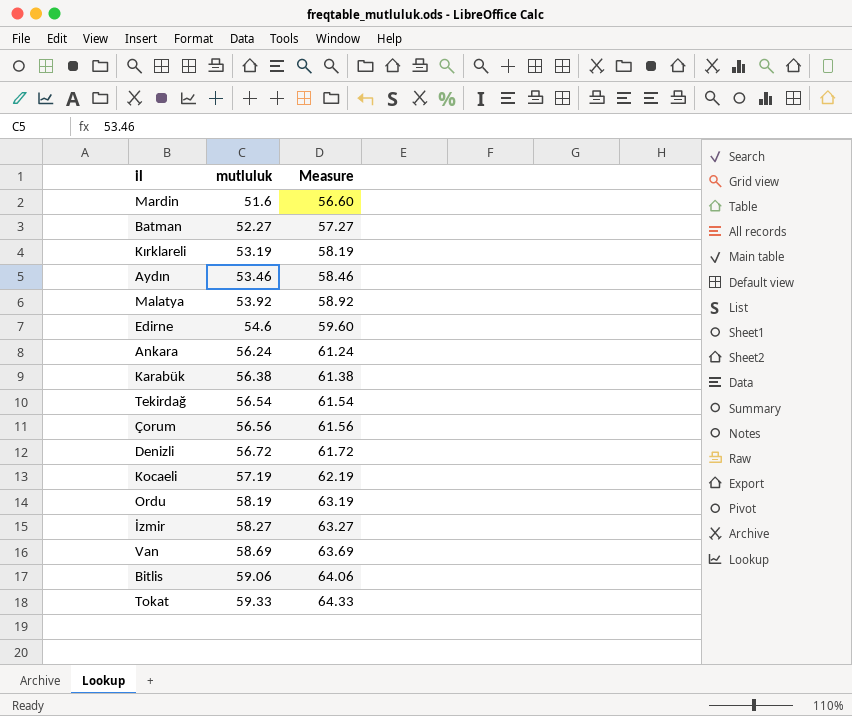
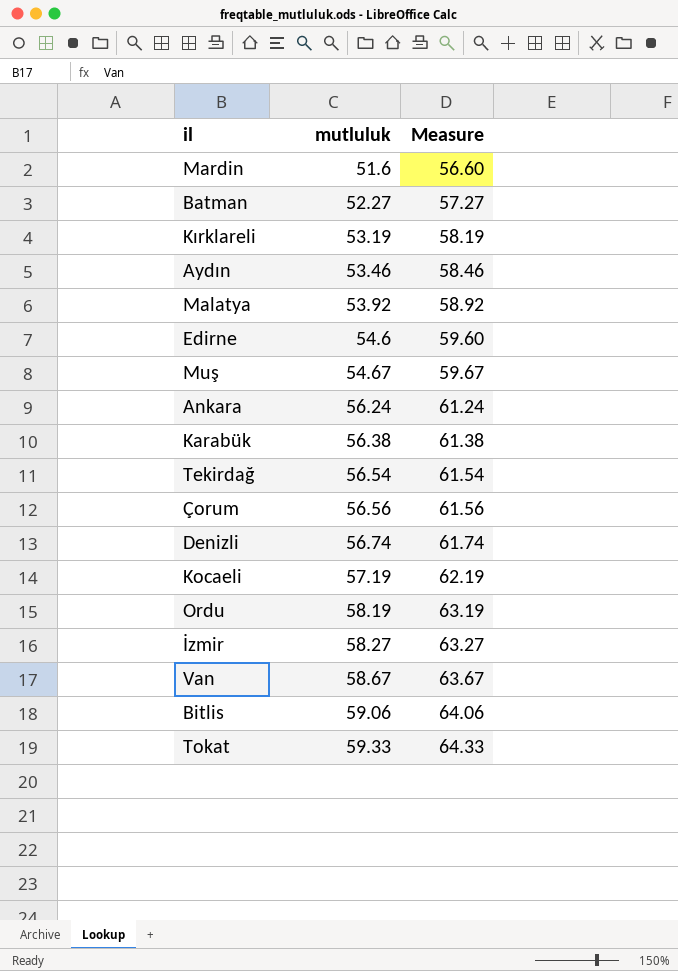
row Muş: none -> 54.67 | 59.67
Denizli | mutluluk: 56.72 -> 56.74
Denizli | Measure: 61.72 -> 61.74
Van | mutluluk: 58.69 -> 58.67
Van | Measure: 63.69 -> 63.67

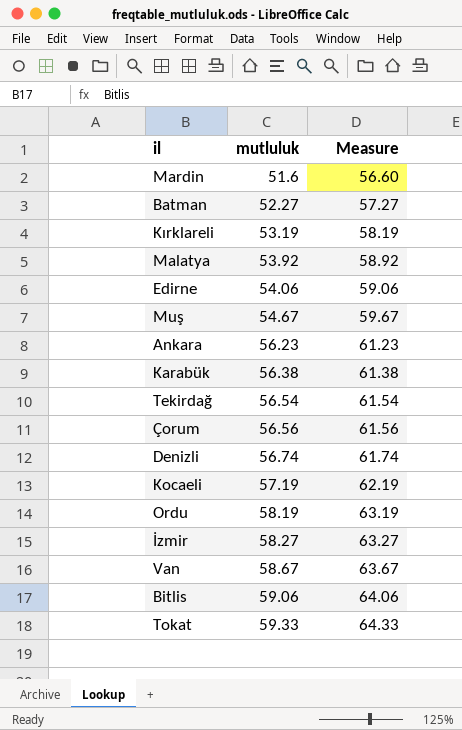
row Aydın: 53.46 | 58.46 -> none
Edirne | mutluluk: 54.6 -> 54.06
Edirne | Measure: 59.60 -> 59.06
Ankara | mutluluk: 56.24 -> 56.23
Ankara | Measure: 61.24 -> 61.23

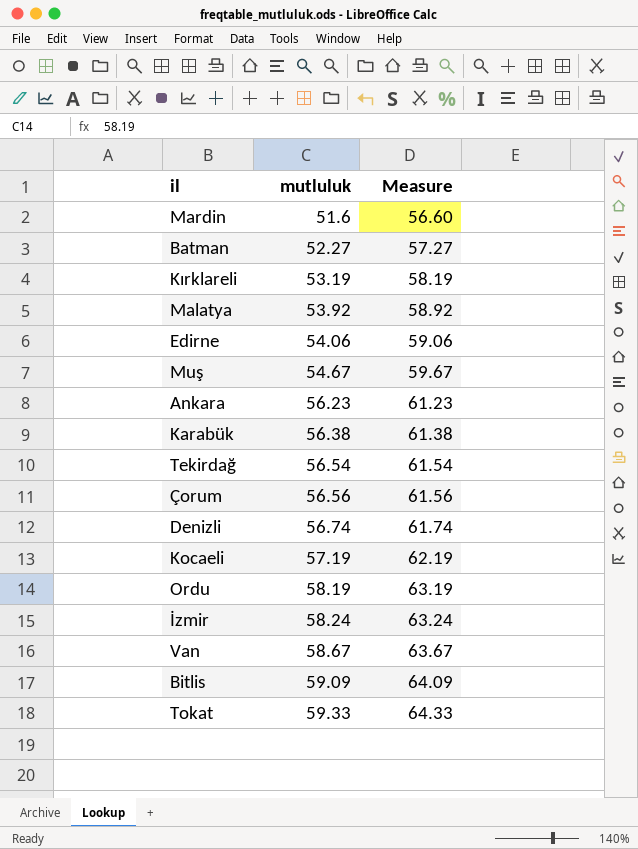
İzmir | mutluluk: 58.27 -> 58.24
İzmir | Measure: 63.27 -> 63.24
Bitlis | mutluluk: 59.06 -> 59.09
Bitlis | Measure: 64.06 -> 64.09

